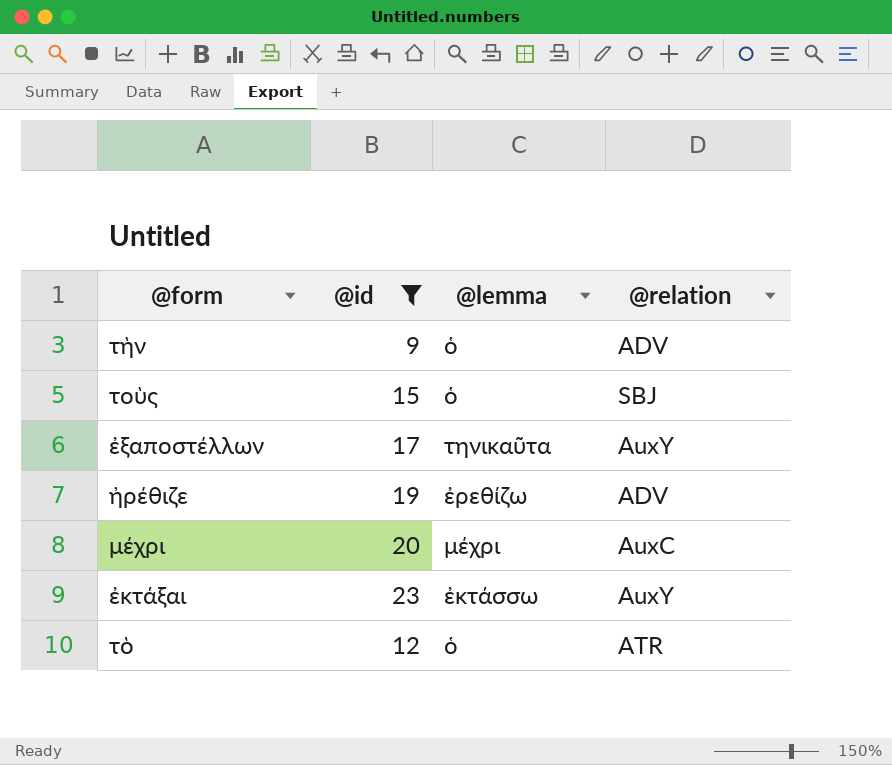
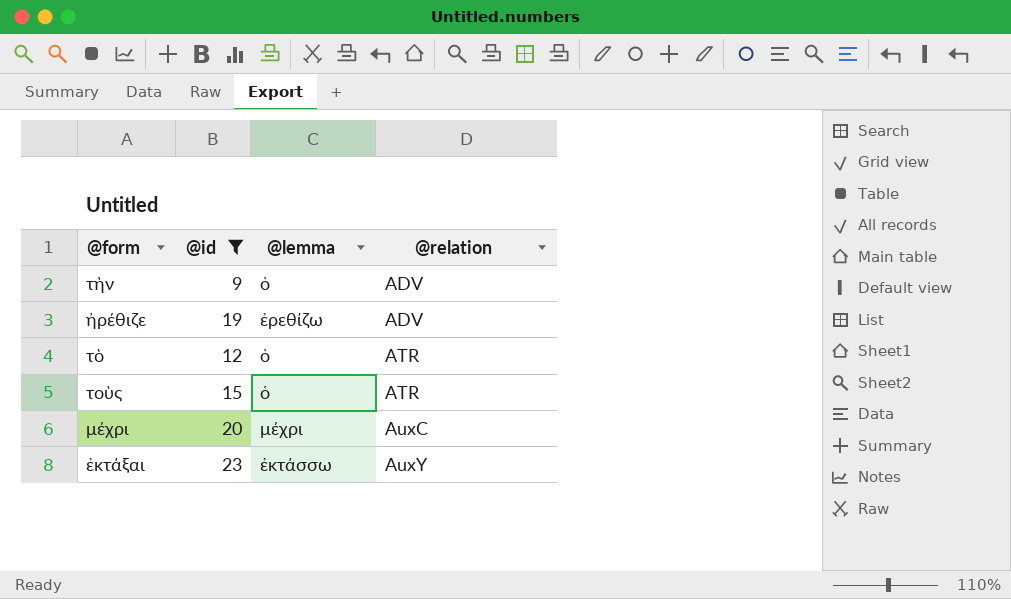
row order: none -> @relation ascending
row ἐξαποστέλλων: 17 | τηνικαῦτα | AuxY -> none
τοὺς | @relation: SBJ -> ATR

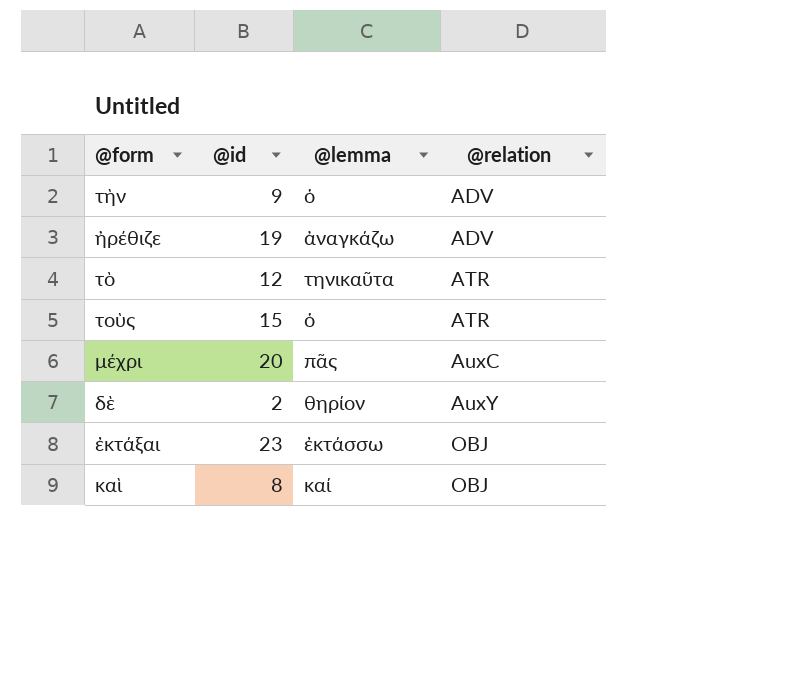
filter: @id >= 9 -> none
ἠρέθιζε | @lemma: ἐρεθίζω -> ἀναγκάζω
τὸ | @lemma: ὁ -> τηνικαῦτα
μέχρι | @lemma: μέχρι -> πᾶς
ἐκτάξαι | @relation: AuxY -> OBJ

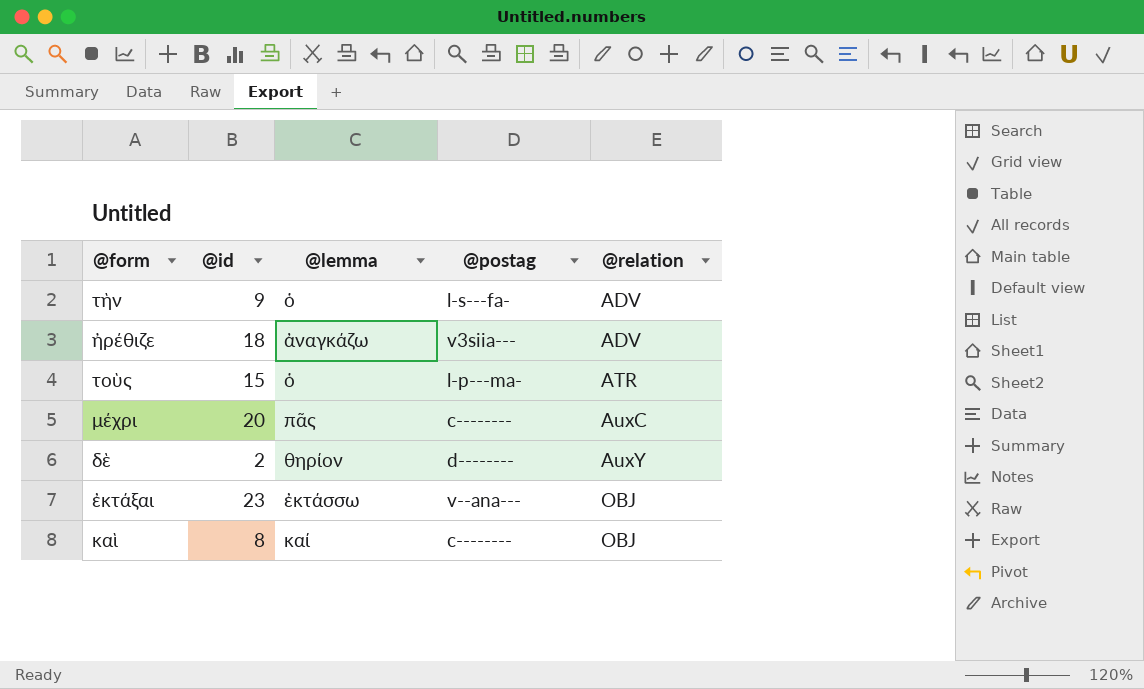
column @postag | position: none -> 4
row τὸ: 12 | τηνικαῦτα | ATR -> none
ἠρέθιζε | @id: 19 -> 18

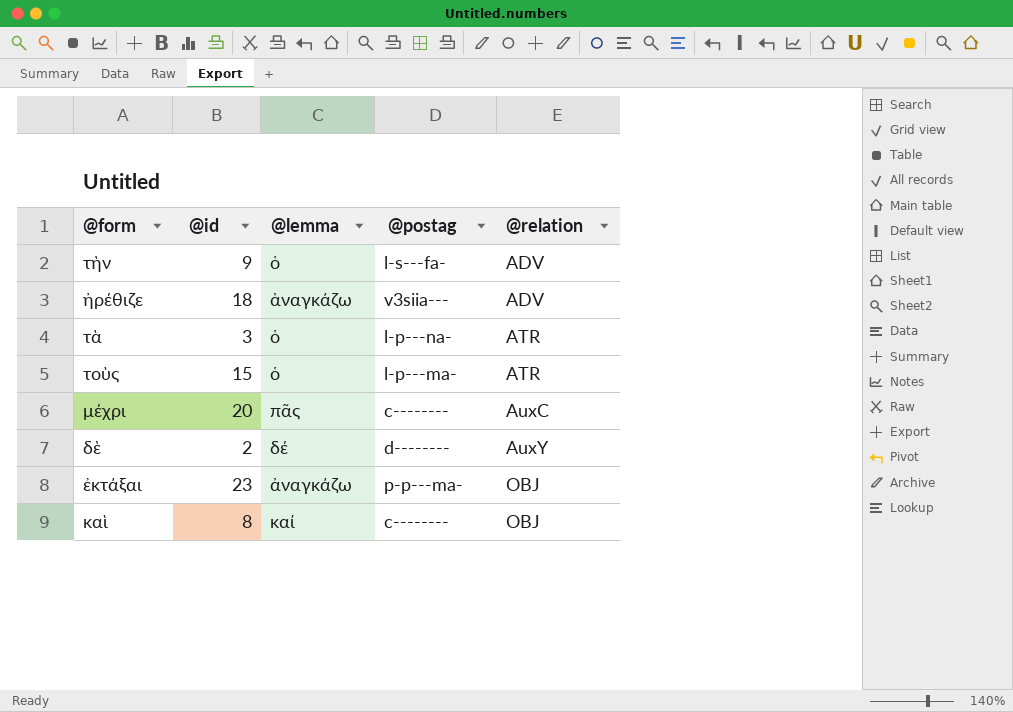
row τὰ: none -> 3 | ὁ | l-p---na- | ATR
δὲ | @lemma: θηρίον -> δέ
ἐκτάξαι | @lemma: ἐκτάσσω -> ἀναγκάζω
ἐκτάξαι | @postag: v--ana--- -> p-p---ma-

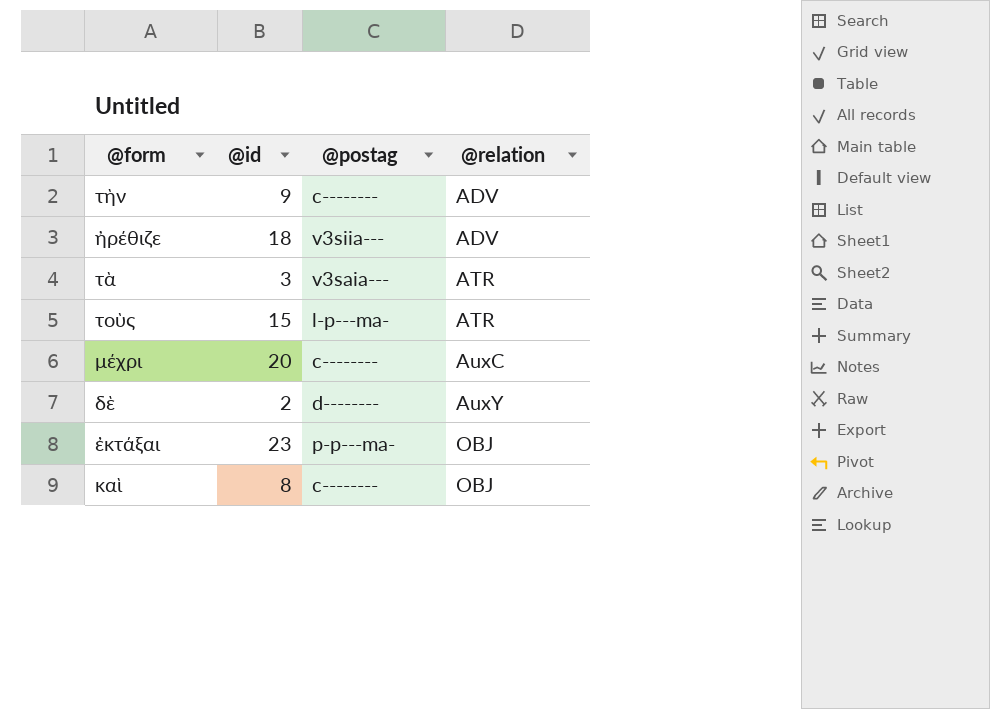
column @lemma | position: 3 -> none
τὴν | @postag: l-s---fa- -> c--------
τὰ | @postag: l-p---na- -> v3saia---

